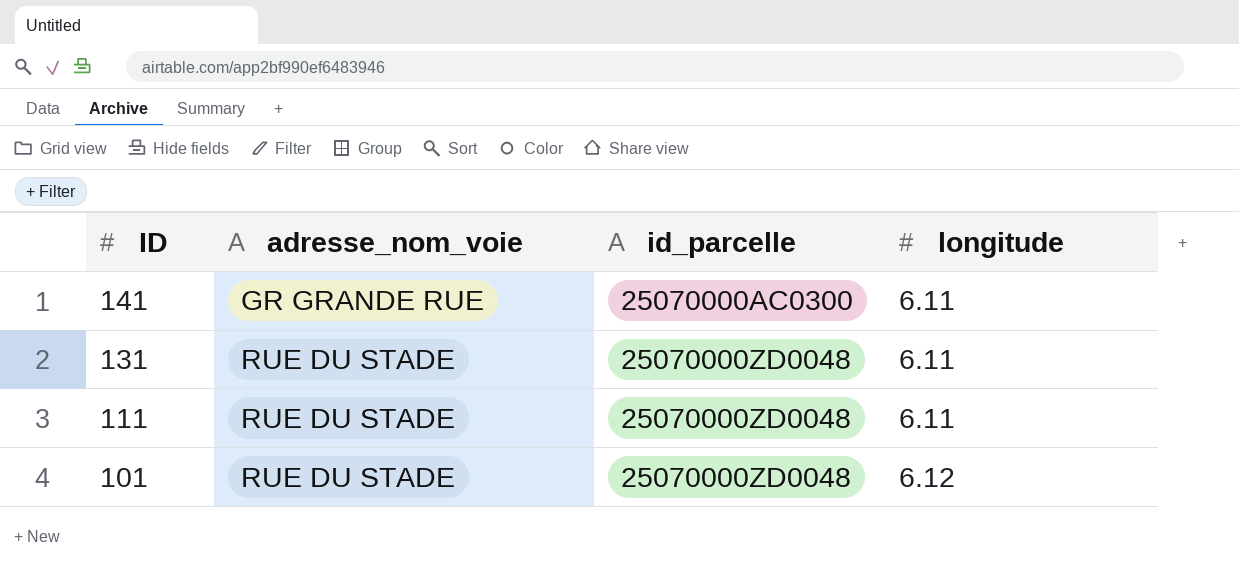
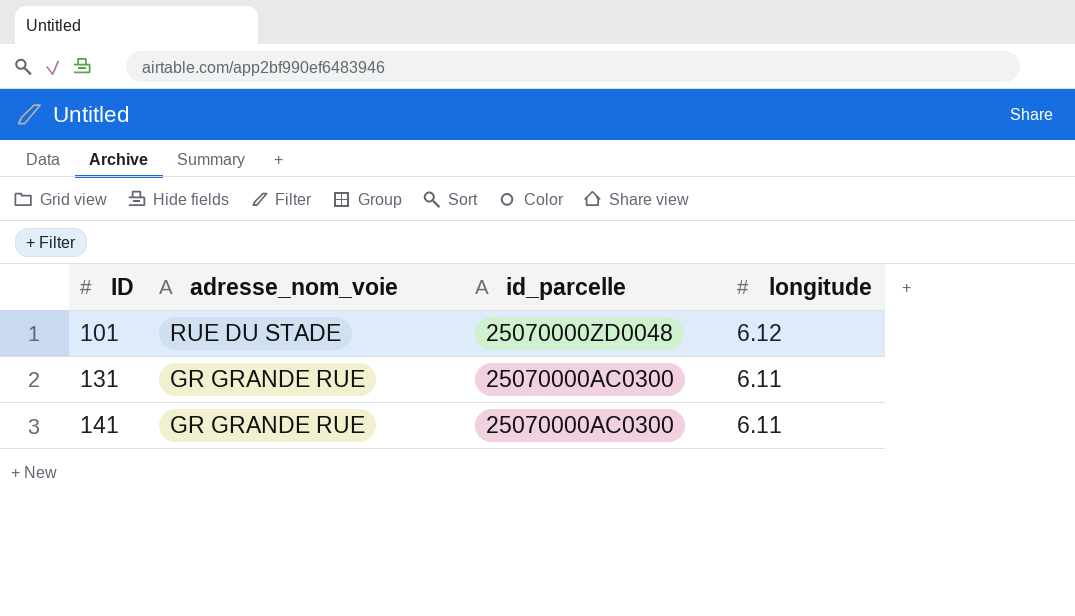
row order: ID descending -> ID ascending
row 111: RUE DU STADE | 25070000ZD0048 | 6.11 -> none
131 | adresse_nom_voie: RUE DU STADE -> GR GRANDE RUE
131 | id_parcelle: 25070000ZD0048 -> 25070000AC0300

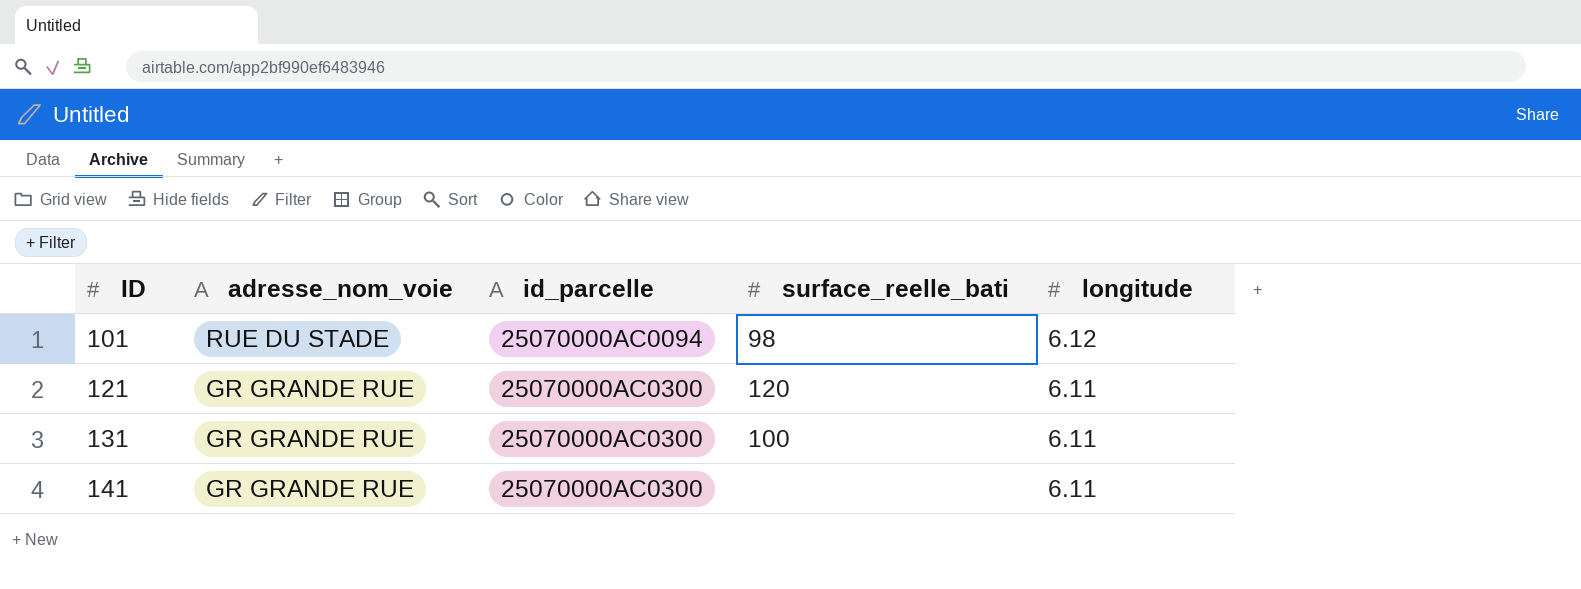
column surface_reelle_bati | position: none -> 4
101 | id_parcelle: 25070000ZD0048 -> 25070000AC0094
row 121: none -> GR GRANDE RUE | 25070000AC0300 | 120 | 6.11

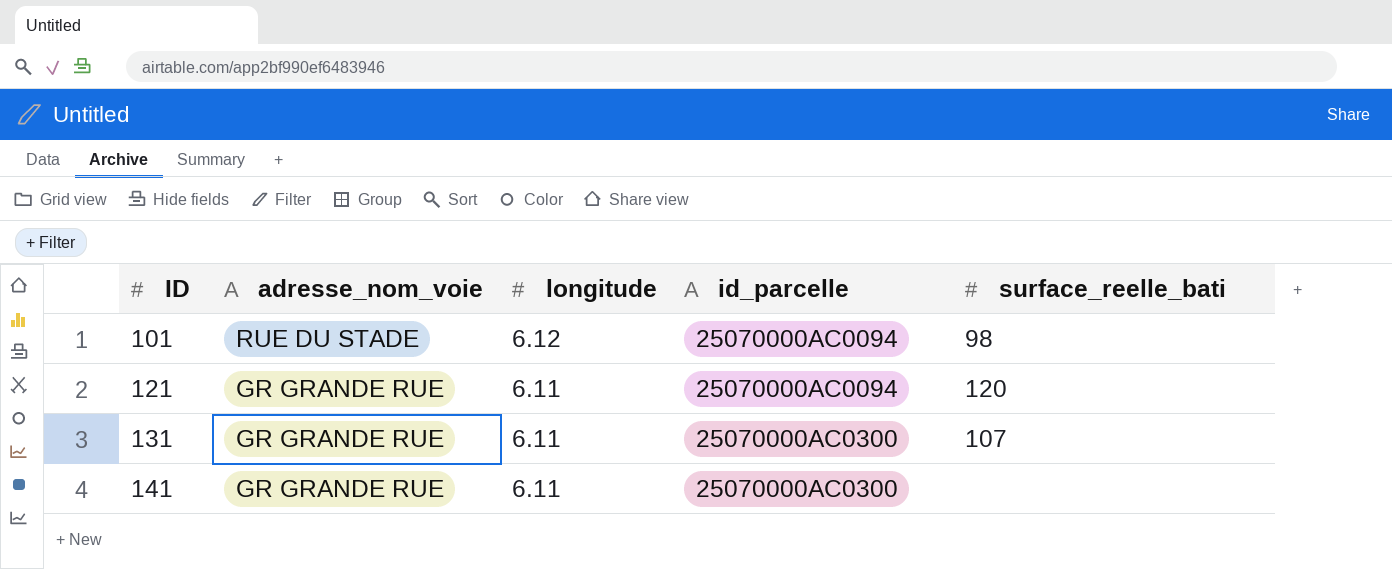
column longitude | position: 5 -> 3
121 | id_parcelle: 25070000AC0300 -> 25070000AC0094
131 | surface_reelle_bati: 100 -> 107

